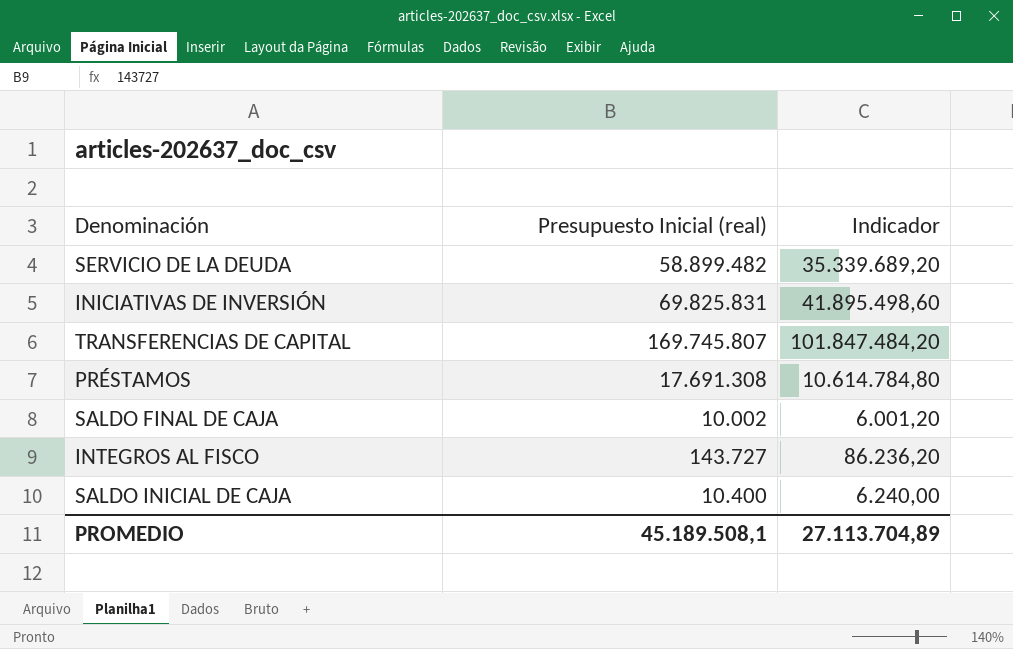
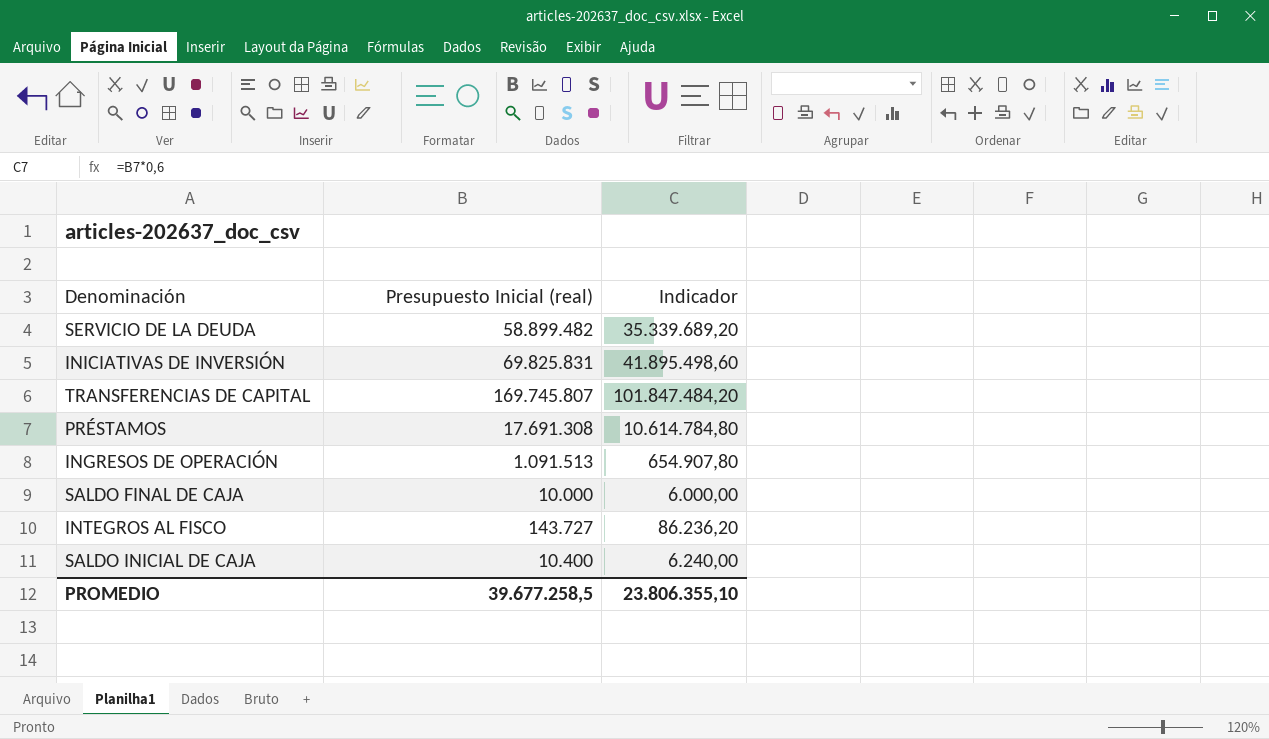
row INGRESOS DE OPERACIÓN: none -> 1.091.513 | 654.907,80
SALDO FINAL DE CAJA | Presupuesto Inicial (real): 10.002 -> 10.000
SALDO FINAL DE CAJA | Indicador: 6.001,20 -> 6.000,00
PROMEDIO | Presupuesto Inicial (real): 45.189.508,1 -> 39.677.258,5
PROMEDIO | Indicador: 27.113.704,89 -> 23.806.355,10

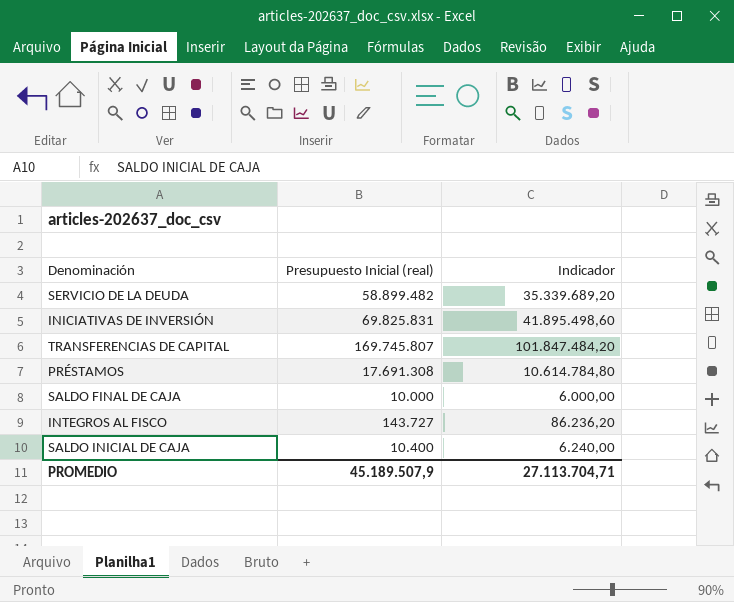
row INGRESOS DE OPERACIÓN: 1.091.513 | 654.907,80 -> none
PROMEDIO | Presupuesto Inicial (real): 39.677.258,5 -> 45.189.507,9
PROMEDIO | Indicador: 23.806.355,10 -> 27.113.704,71

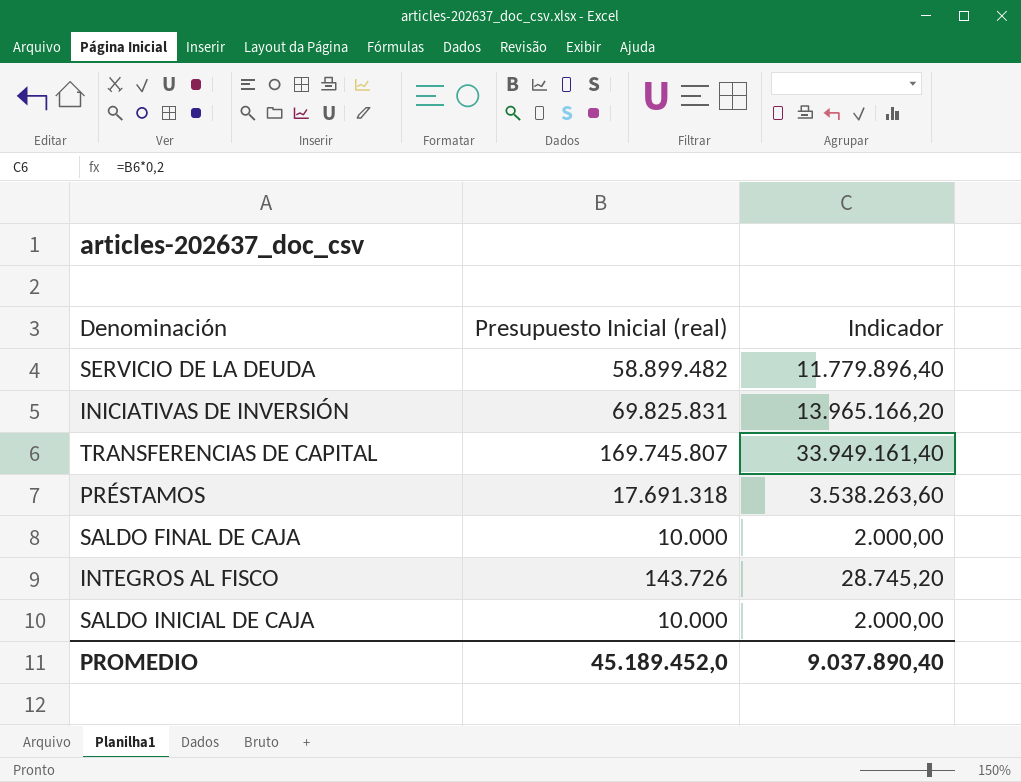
column Indicador | formula: [Presupuesto Inicial (real)] * 0,6 -> [Presupuesto Inicial (real)] * 0,2
PRÉSTAMOS | Presupuesto Inicial (real): 17.691.308 -> 17.691.318
INTEGROS AL FISCO | Presupuesto Inicial (real): 143.727 -> 143.726
SALDO INICIAL DE CAJA | Presupuesto Inicial (real): 10.400 -> 10.000
PROMEDIO | Presupuesto Inicial (real): 45.189.507,9 -> 45.189.452,0
PROMEDIO | Indicador: 27.113.704,71 -> 9.037.890,40

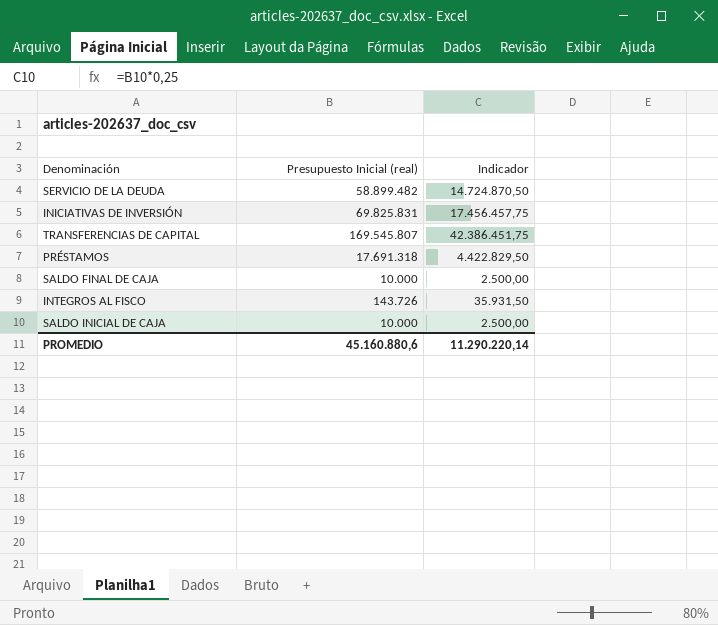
column Indicador | formula: [Presupuesto Inicial (real)] * 0,2 -> [Presupuesto Inicial (real)] * 0,25
TRANSFERENCIAS DE CAPITAL | Presupuesto Inicial (real): 169.745.807 -> 169.545.807
PROMEDIO | Presupuesto Inicial (real): 45.189.452,0 -> 45.160.880,6
PROMEDIO | Indicador: 9.037.890,40 -> 11.290.220,14

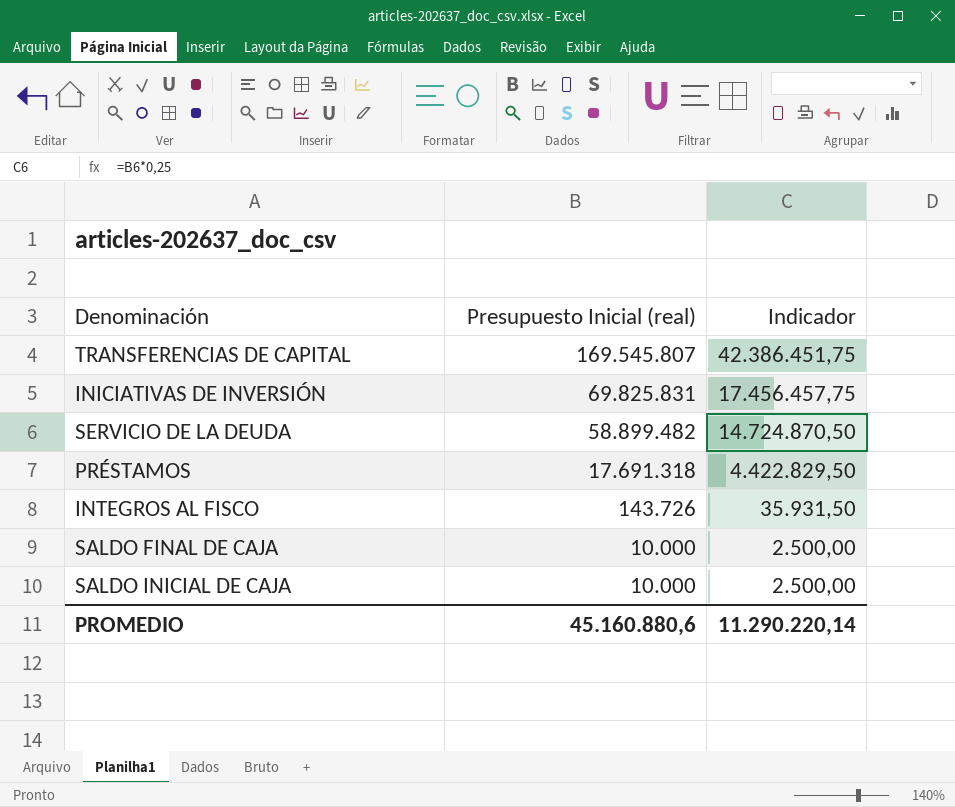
row order: none -> Presupuesto Inicial (real) descending

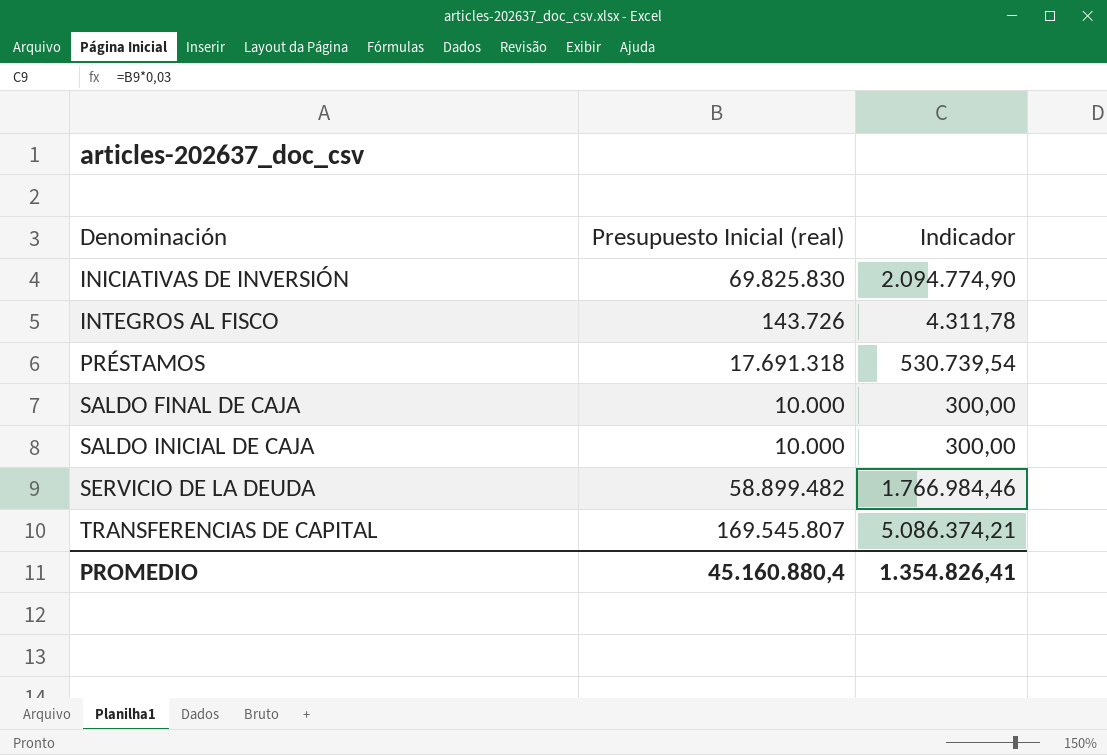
row order: Presupuesto Inicial (real) descending -> Denominación ascending
column Indicador | formula: [Presupuesto Inicial (real)] * 0,25 -> [Presupuesto Inicial (real)] * 0,03
INICIATIVAS DE INVERSIÓN | Presupuesto Inicial (real): 69.825.831 -> 69.825.830
PROMEDIO | Presupuesto Inicial (real): 45.160.880,6 -> 45.160.880,4
PROMEDIO | Indicador: 11.290.220,14 -> 1.354.826,41

